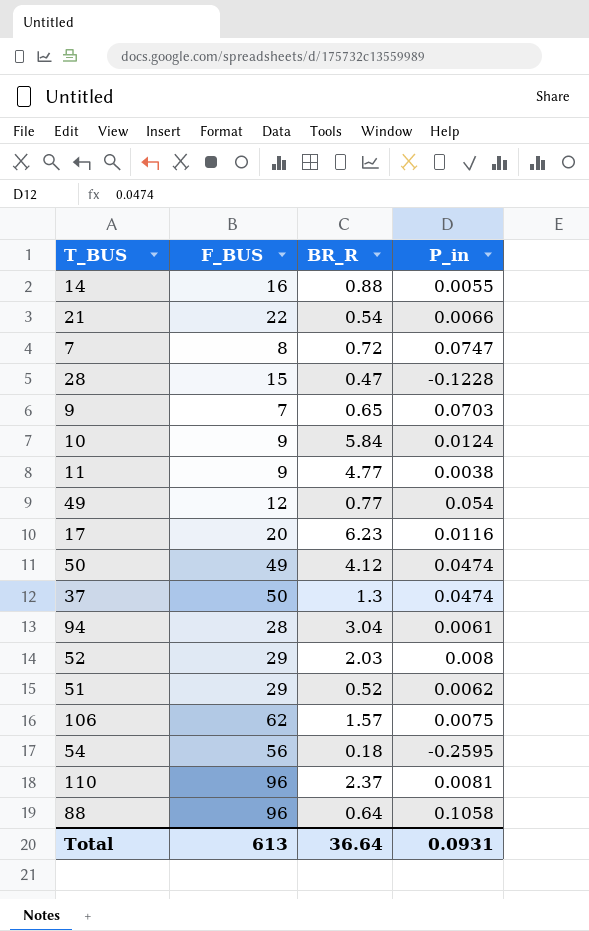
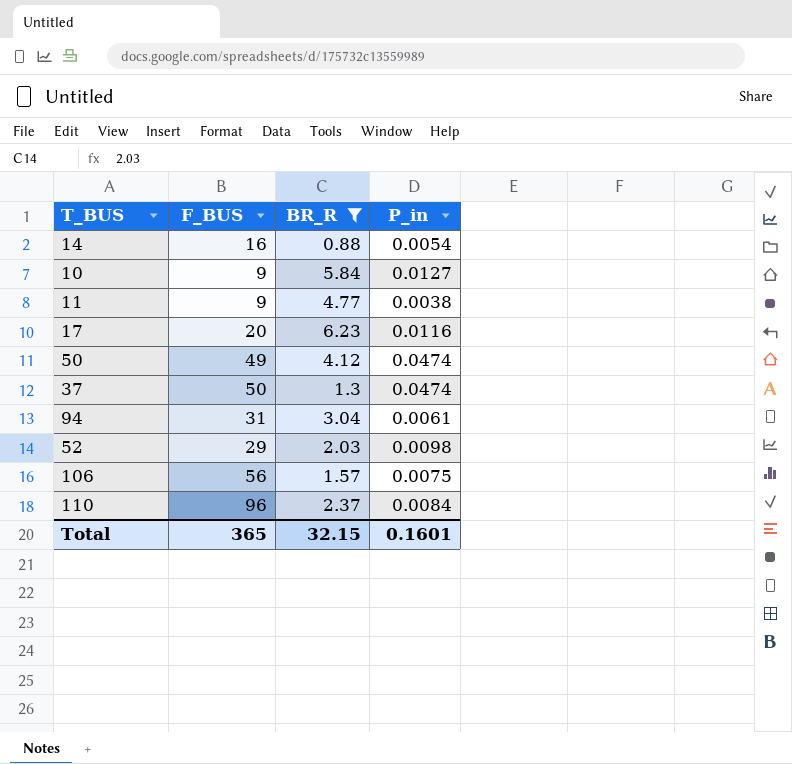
filter: none -> BR_R >= 0.88
14 | P_in: 0.0055 -> 0.0054
10 | P_in: 0.0124 -> 0.0127
94 | F_BUS: 28 -> 31
52 | P_in: 0.008 -> 0.0098
106 | F_BUS: 62 -> 56
110 | P_in: 0.0081 -> 0.0084
Total | F_BUS: 613 -> 365
Total | BR_R: 36.64 -> 32.15
Total | P_in: 0.0931 -> 0.1601

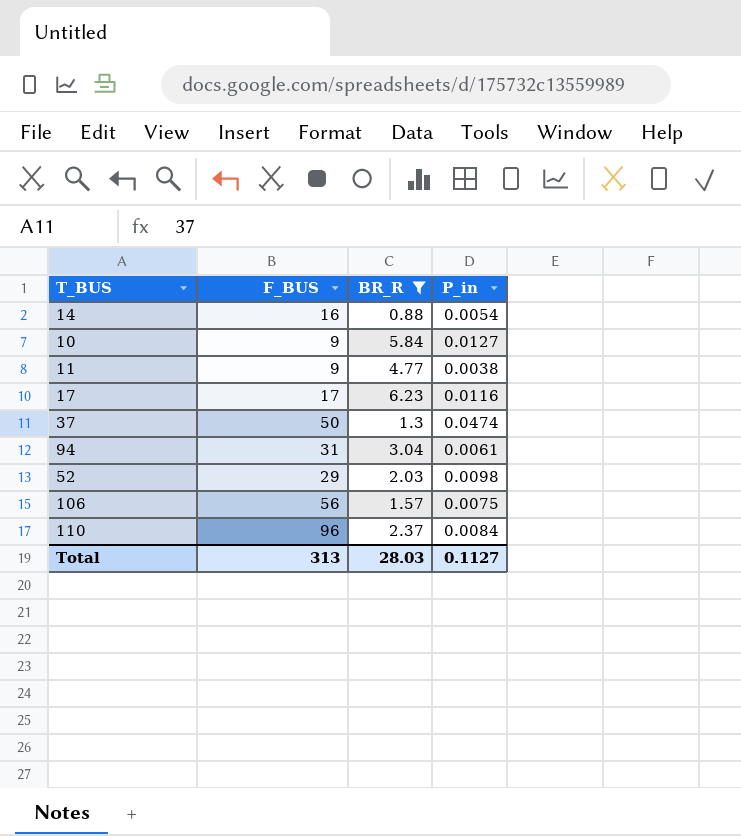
row 50: 49 | 4.12 | 0.0474 -> none
17 | F_BUS: 20 -> 17
Total | F_BUS: 365 -> 313
Total | BR_R: 32.15 -> 28.03
Total | P_in: 0.1601 -> 0.1127

